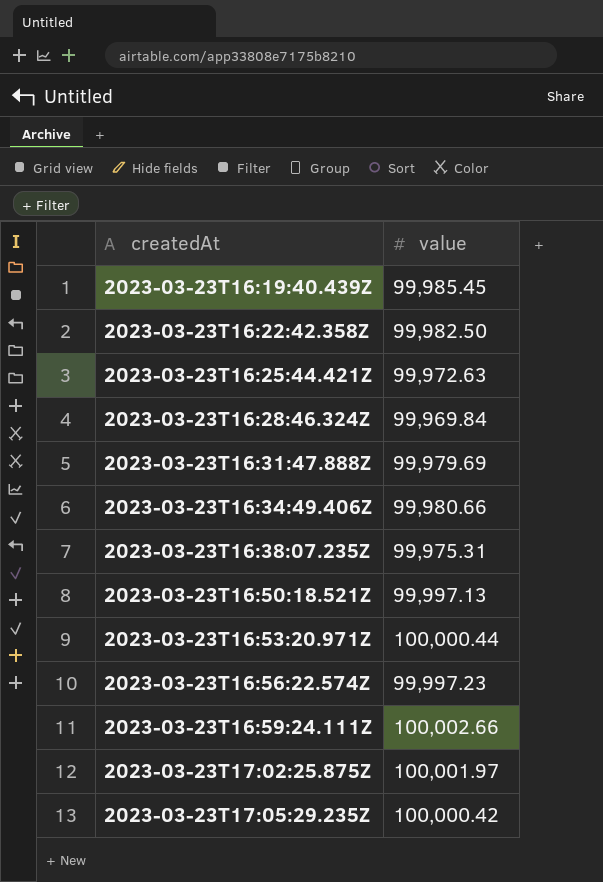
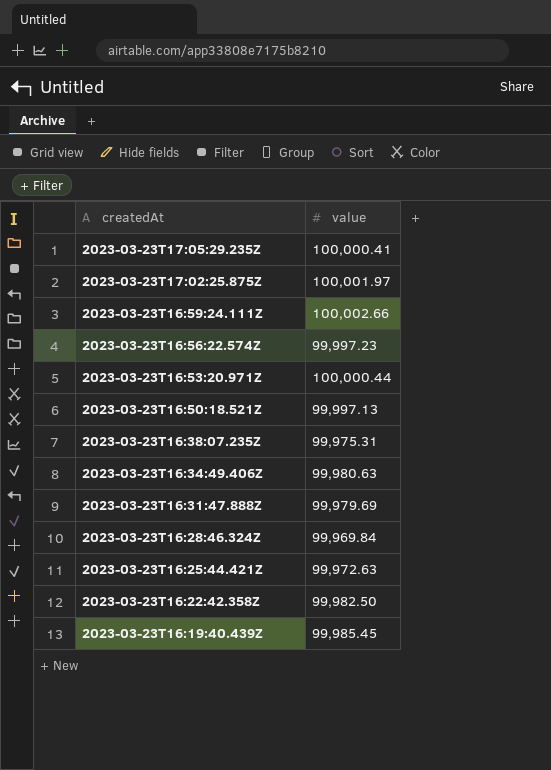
row order: createdAt ascending -> createdAt descending
2023-03-23T17:05:29.235Z | value: 100,000.42 -> 100,000.41
2023-03-23T16:34:49.406Z | value: 99,980.66 -> 99,980.63

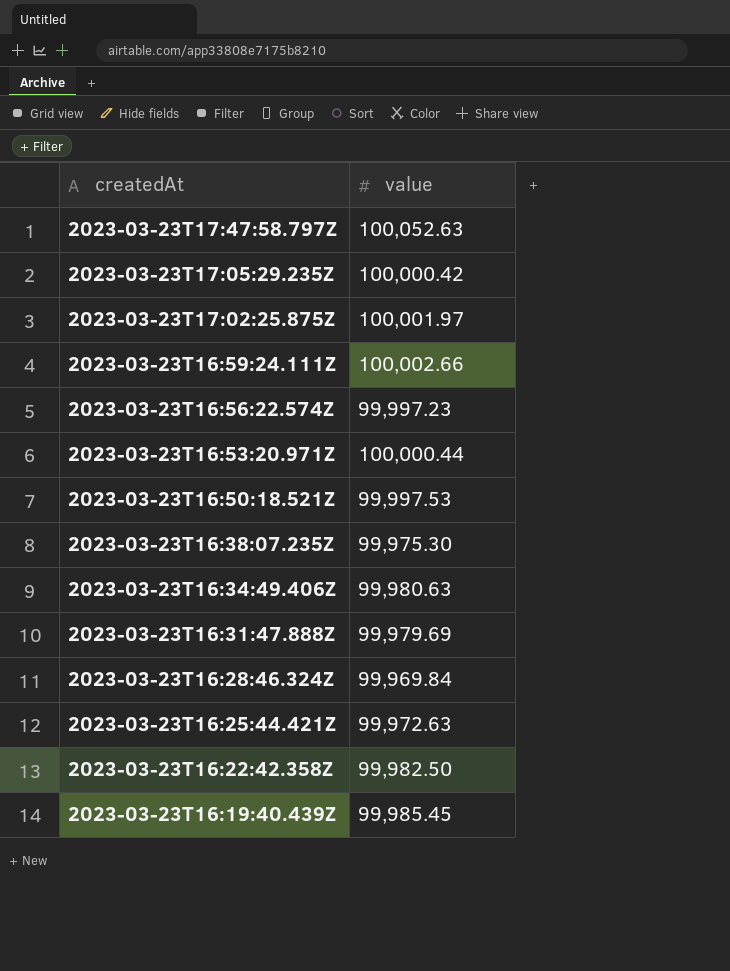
row 2023-03-23T17:47:58.797Z: none -> 100,052.63
2023-03-23T17:05:29.235Z | value: 100,000.41 -> 100,000.42
2023-03-23T16:50:18.521Z | value: 99,997.13 -> 99,997.53
2023-03-23T16:38:07.235Z | value: 99,975.31 -> 99,975.30

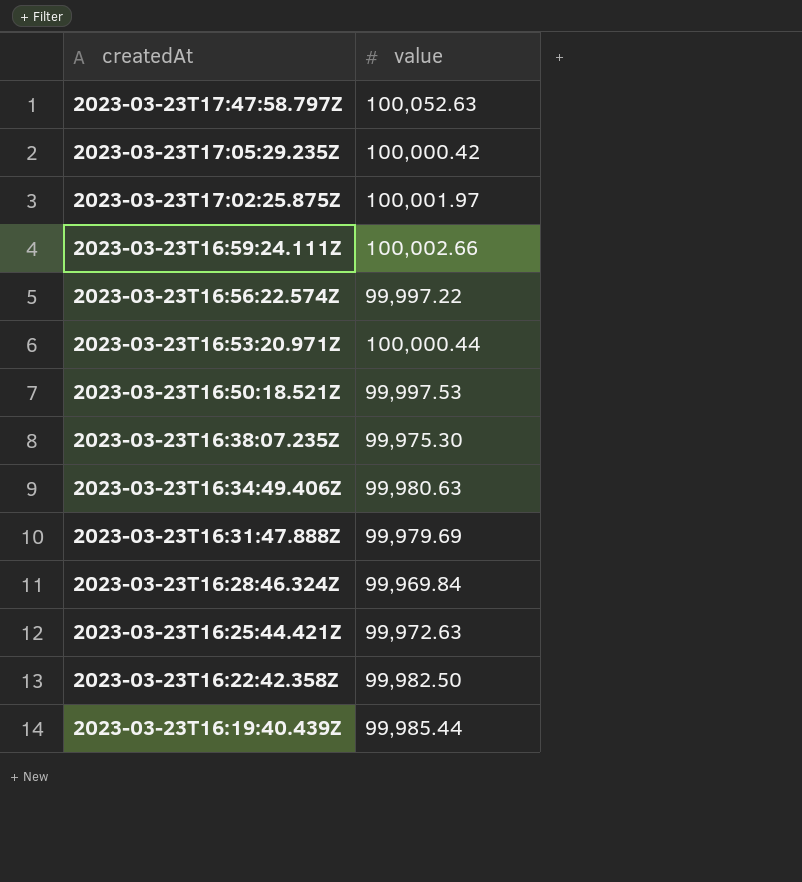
2023-03-23T16:56:22.574Z | value: 99,997.23 -> 99,997.22
2023-03-23T16:19:40.439Z | value: 99,985.45 -> 99,985.44

